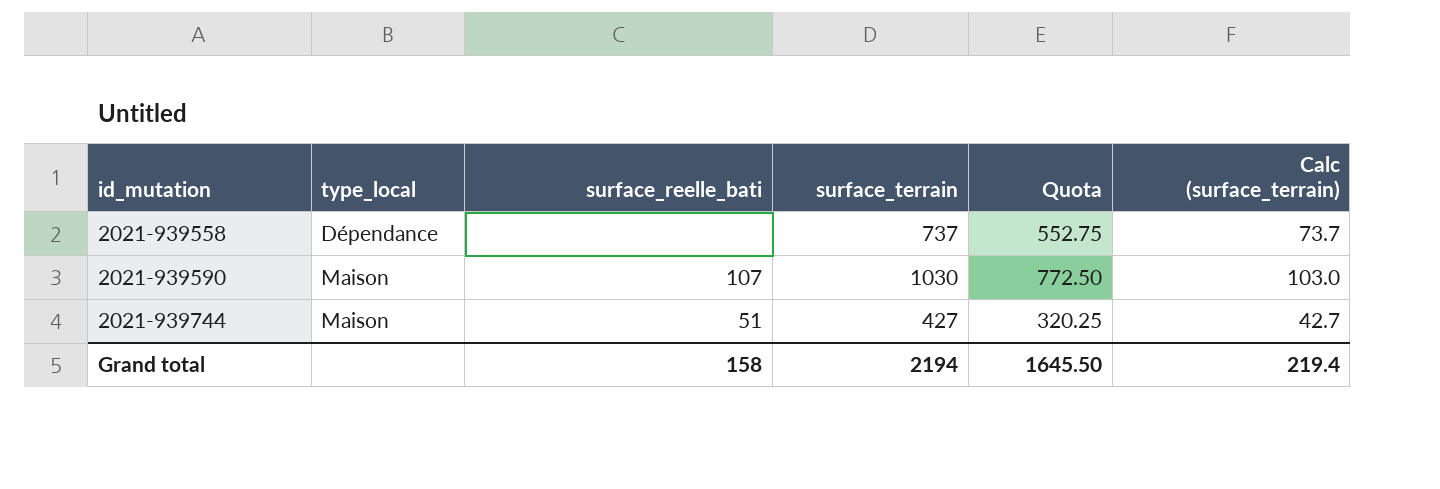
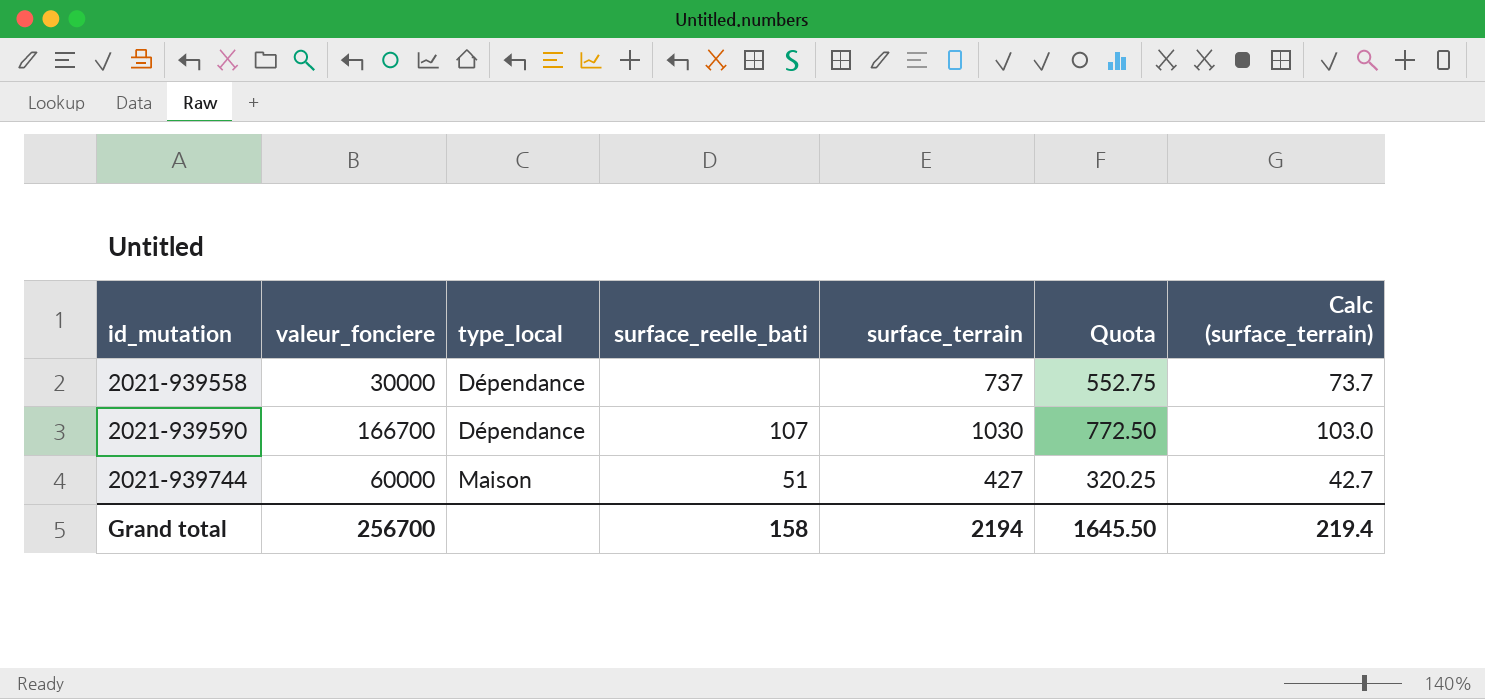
column valeur_fonciere | position: none -> 2
2021-939590 | type_local: Maison -> Dépendance

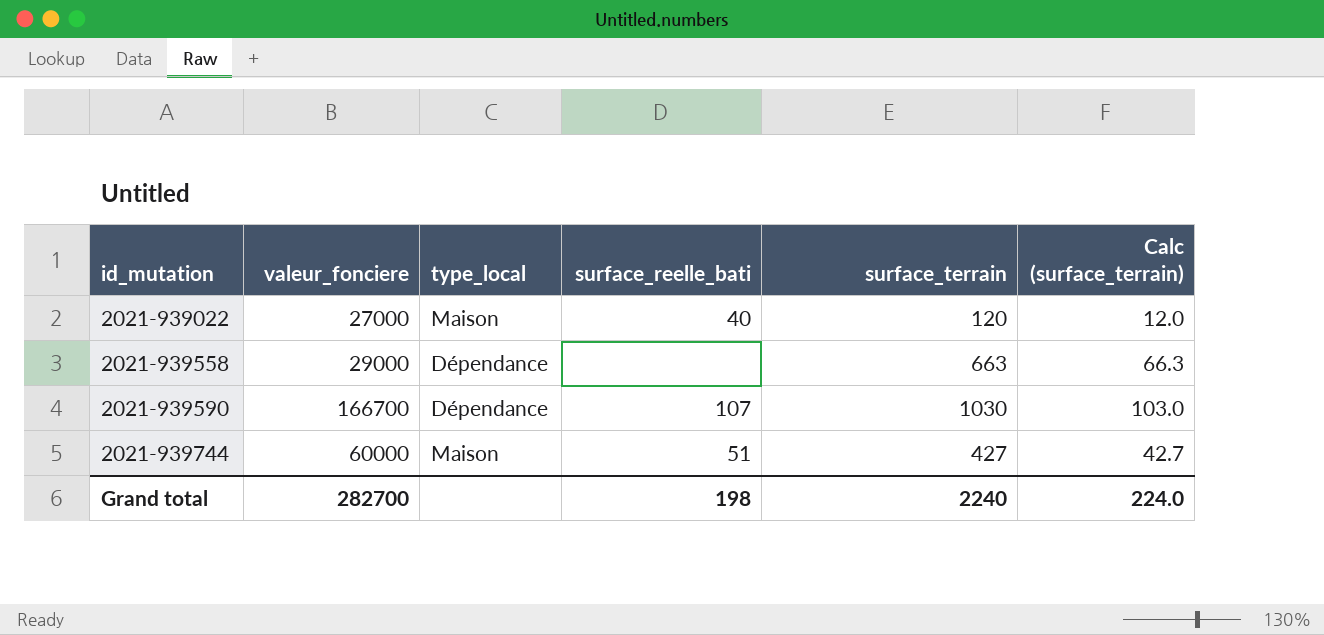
column Quota | formula: [surface_terrain] * 0.75 -> none
row 2021-939022: none -> 27000 | Maison | 40 | 120 | 12.0
2021-939558 | valeur_fonciere: 30000 -> 29000
2021-939558 | surface_terrain: 737 -> 663
2021-939558 | Calc (surface_terrain): 73.7 -> 66.3
Grand total | valeur_fonciere: 256700 -> 282700
Grand total | surface_reelle_bati: 158 -> 198
Grand total | surface_terrain: 2194 -> 2240
Grand total | Calc (surface_terrain): 219.4 -> 224.0

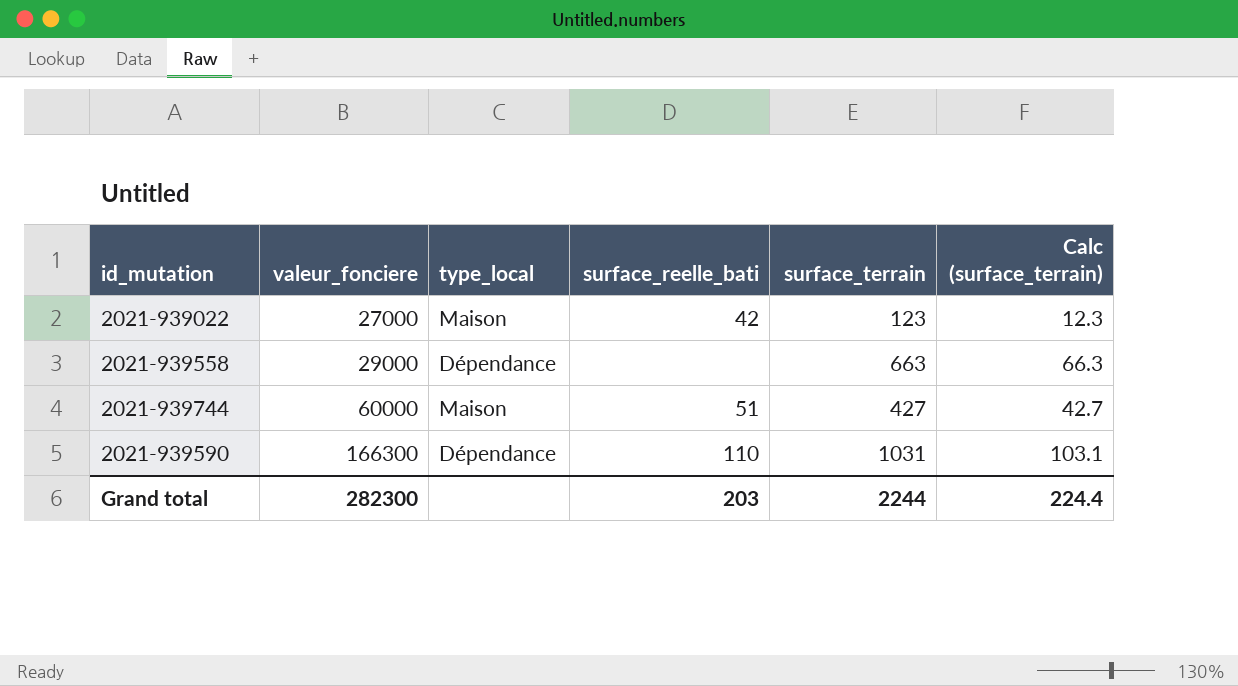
row order: id_mutation ascending -> valeur_fonciere ascending
2021-939022 | surface_reelle_bati: 40 -> 42
2021-939022 | surface_terrain: 120 -> 123
2021-939022 | Calc (surface_terrain): 12.0 -> 12.3
2021-939590 | valeur_fonciere: 166700 -> 166300
2021-939590 | surface_reelle_bati: 107 -> 110
2021-939590 | surface_terrain: 1030 -> 1031
2021-939590 | Calc (surface_terrain): 103.0 -> 103.1
Grand total | valeur_fonciere: 282700 -> 282300
Grand total | surface_reelle_bati: 198 -> 203
Grand total | surface_terrain: 2240 -> 2244
Grand total | Calc (surface_terrain): 224.0 -> 224.4

